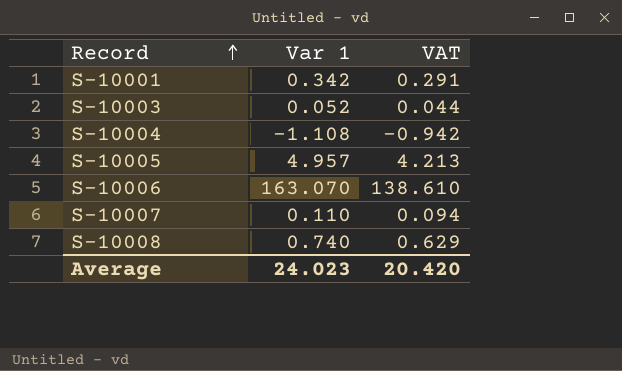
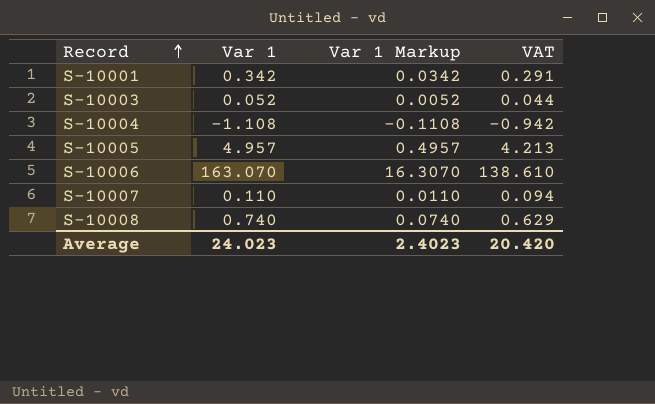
column Var 1 Markup | formula: none -> [Var 1] * 0.1

